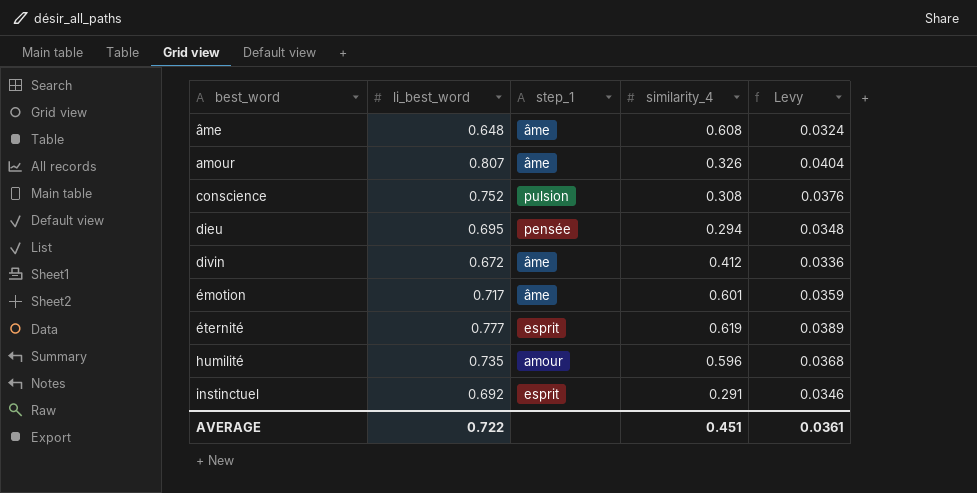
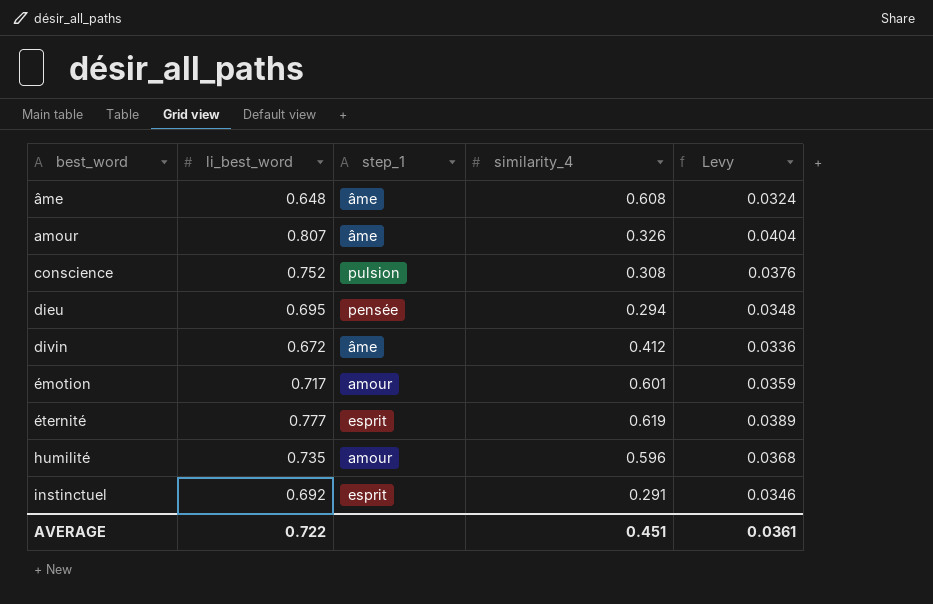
émotion | step_1: âme -> amour

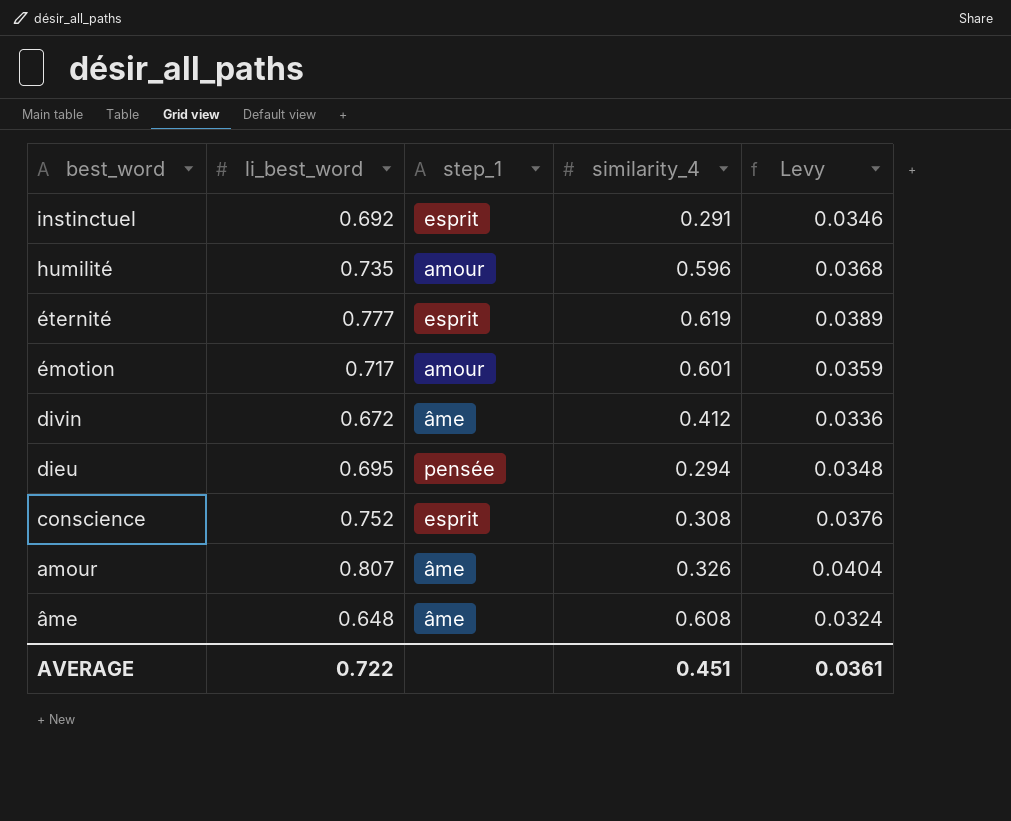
row order: best_word ascending -> best_word descending
conscience | step_1: pulsion -> esprit

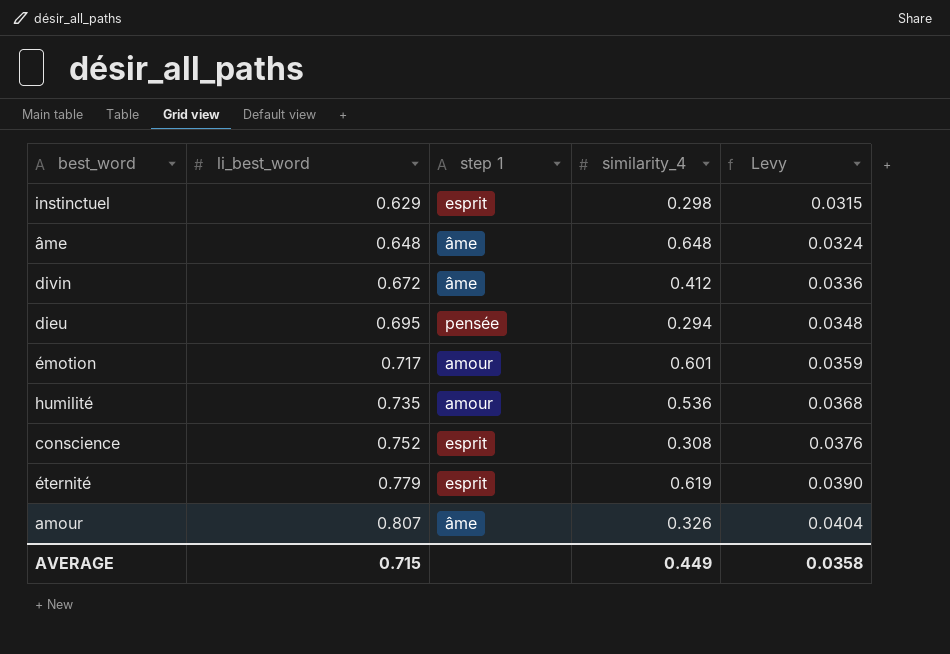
row order: best_word descending -> li_best_word ascending
column name: step_1 -> step 1
instinctuel | li_best_word: 0.692 -> 0.629
instinctuel | similarity_4: 0.291 -> 0.298
instinctuel | Levy: 0.0346 -> 0.0315
âme | similarity_4: 0.608 -> 0.648
humilité | similarity_4: 0.596 -> 0.536
éternité | li_best_word: 0.777 -> 0.779
éternité | Levy: 0.0389 -> 0.0390
AVERAGE | li_best_word: 0.722 -> 0.715
AVERAGE | similarity_4: 0.451 -> 0.449
AVERAGE | Levy: 0.0361 -> 0.0358

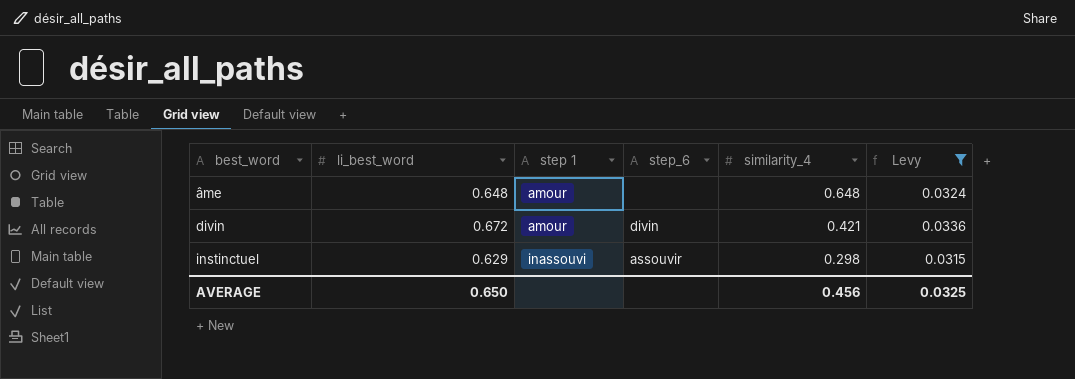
filter: none -> Levy <= 0.0336
row order: li_best_word ascending -> best_word ascending
column step_6 | position: none -> 4
âme | step 1: âme -> amour
divin | step 1: âme -> amour
divin | similarity_4: 0.412 -> 0.421
instinctuel | step 1: esprit -> inassouvi
AVERAGE | li_best_word: 0.715 -> 0.650
AVERAGE | similarity_4: 0.449 -> 0.456
AVERAGE | Levy: 0.0358 -> 0.0325

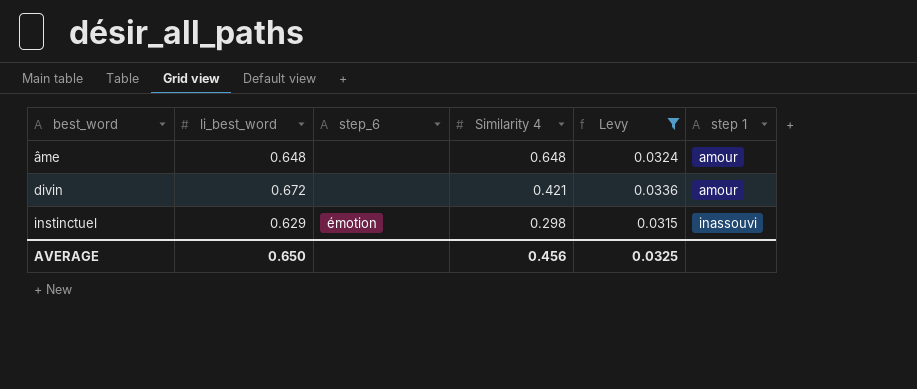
column name: similarity_4 -> Similarity 4
column step 1 | position: 3 -> 6
divin | step_6: divin -> none
instinctuel | step_6: assouvir -> émotion

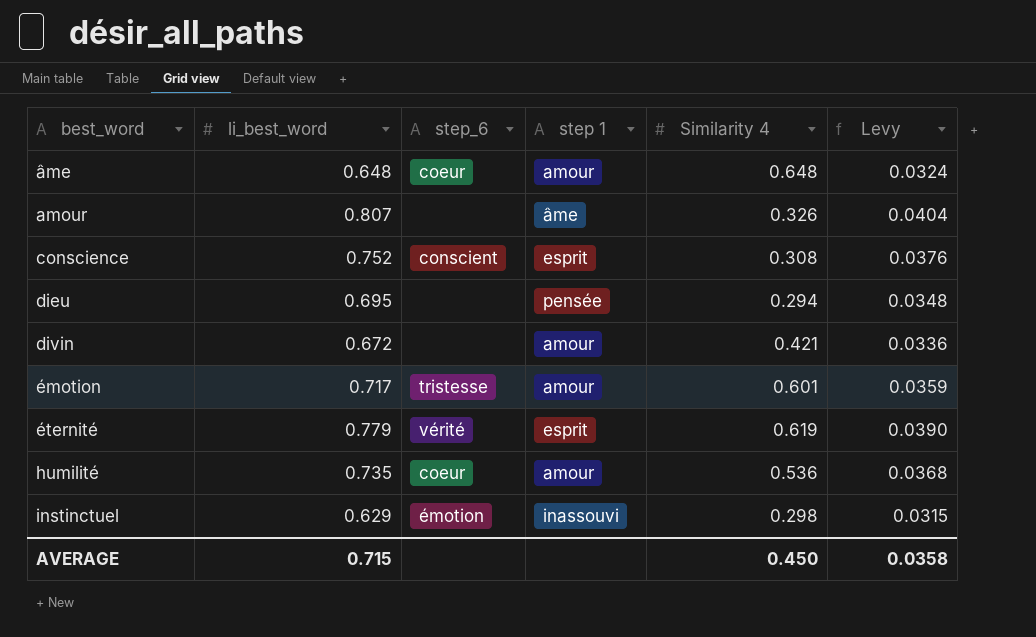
filter: Levy <= 0.0336 -> none
column step 1 | position: 6 -> 4
âme | step_6: none -> coeur
AVERAGE | li_best_word: 0.650 -> 0.715
AVERAGE | Similarity 4: 0.456 -> 0.450
AVERAGE | Levy: 0.0325 -> 0.0358

